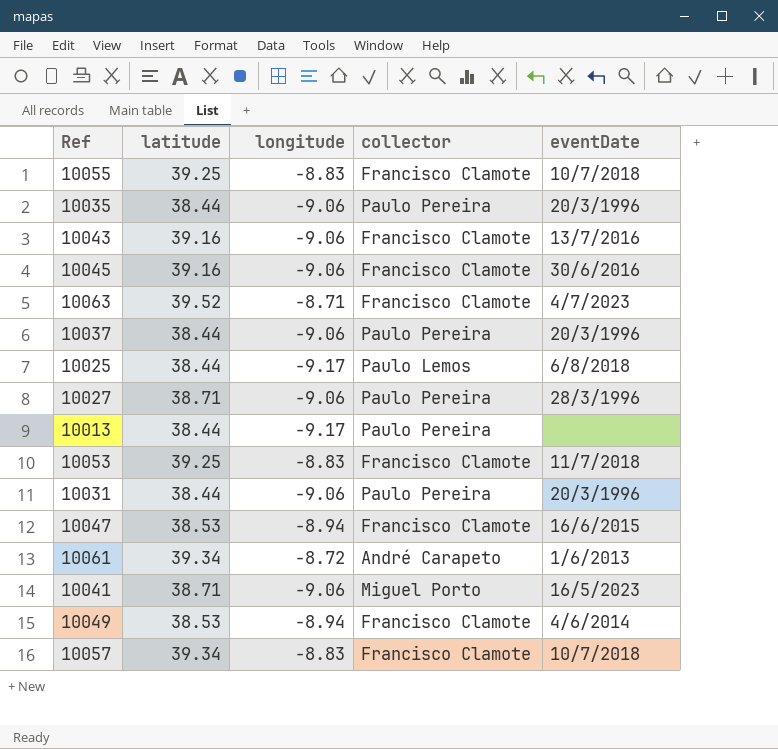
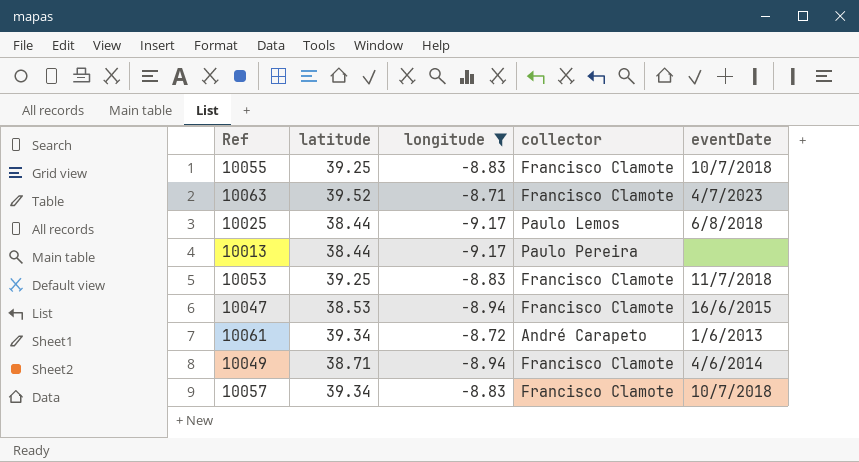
filter: none -> longitude != -9.06
10049 | latitude: 38.53 -> 38.71

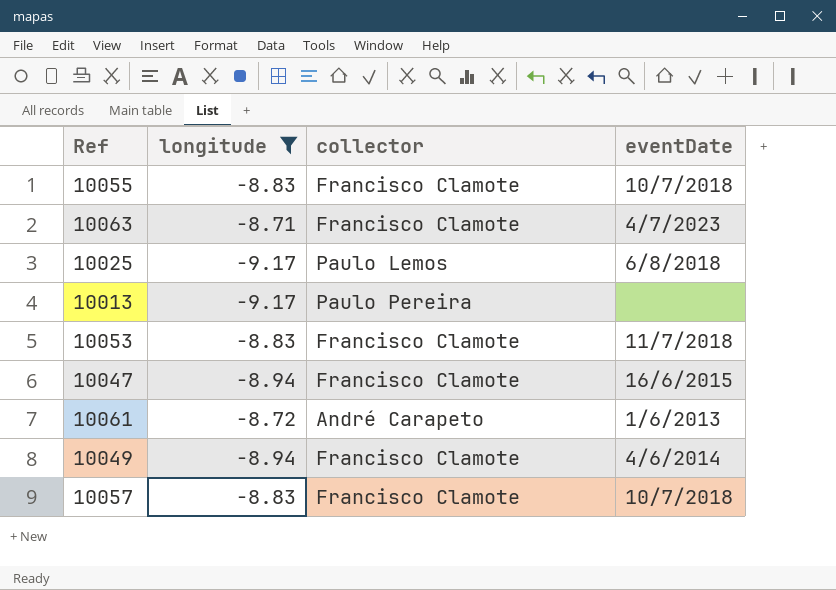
column latitude | position: 2 -> none

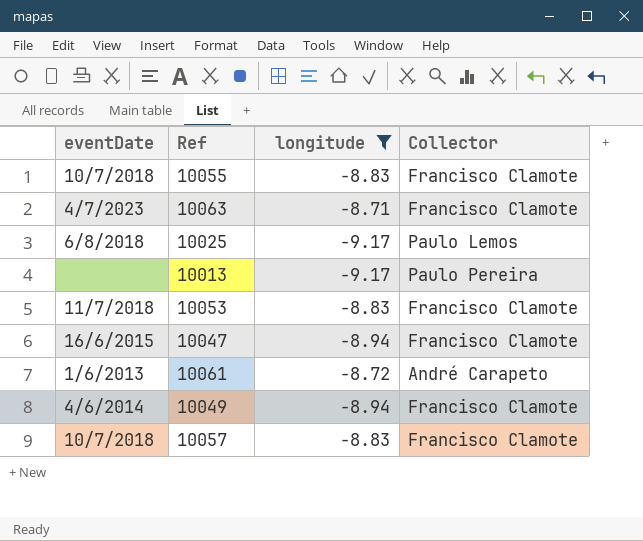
column eventDate | position: 4 -> 1
column name: collector -> Collector

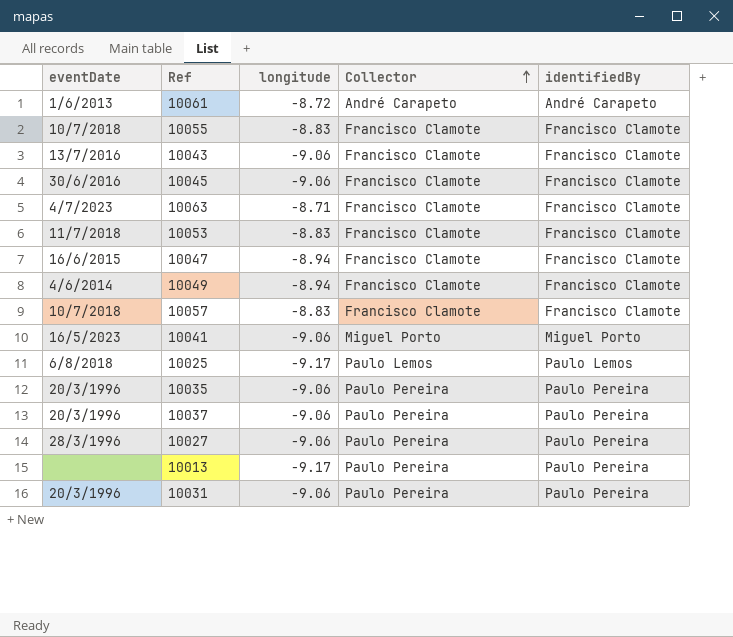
filter: longitude != -9.06 -> none
row order: none -> Collector ascending
column identifiedBy | position: none -> 5

